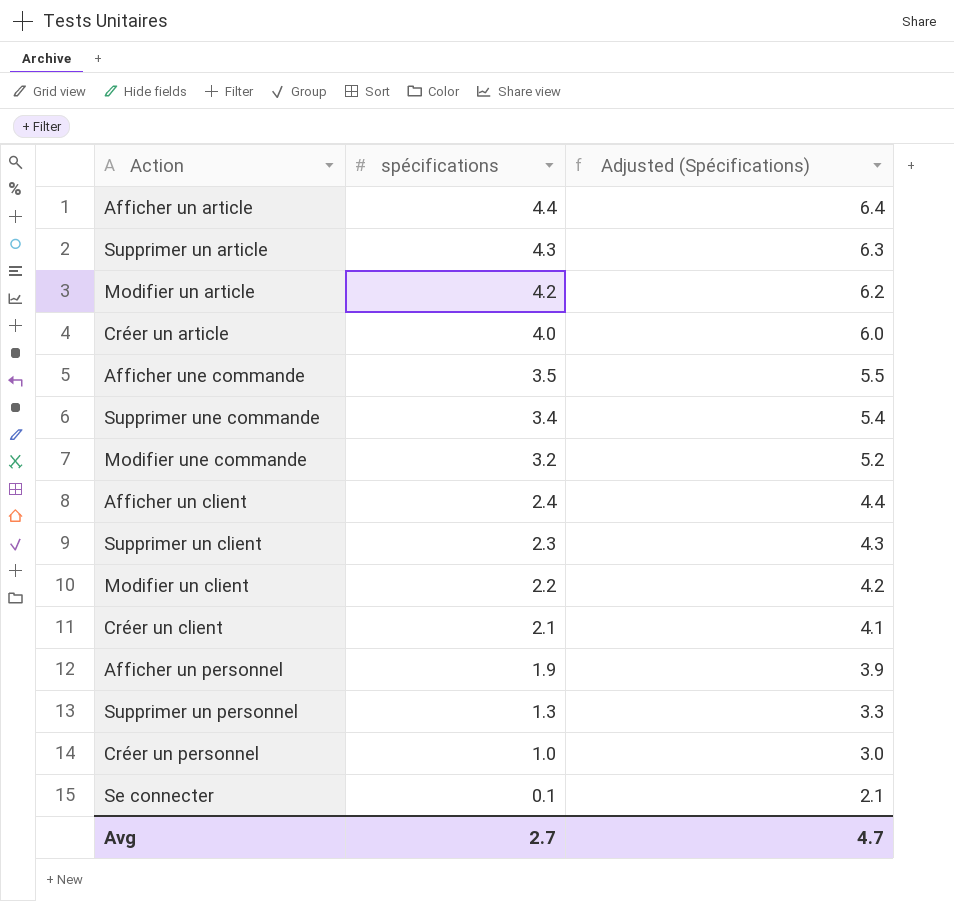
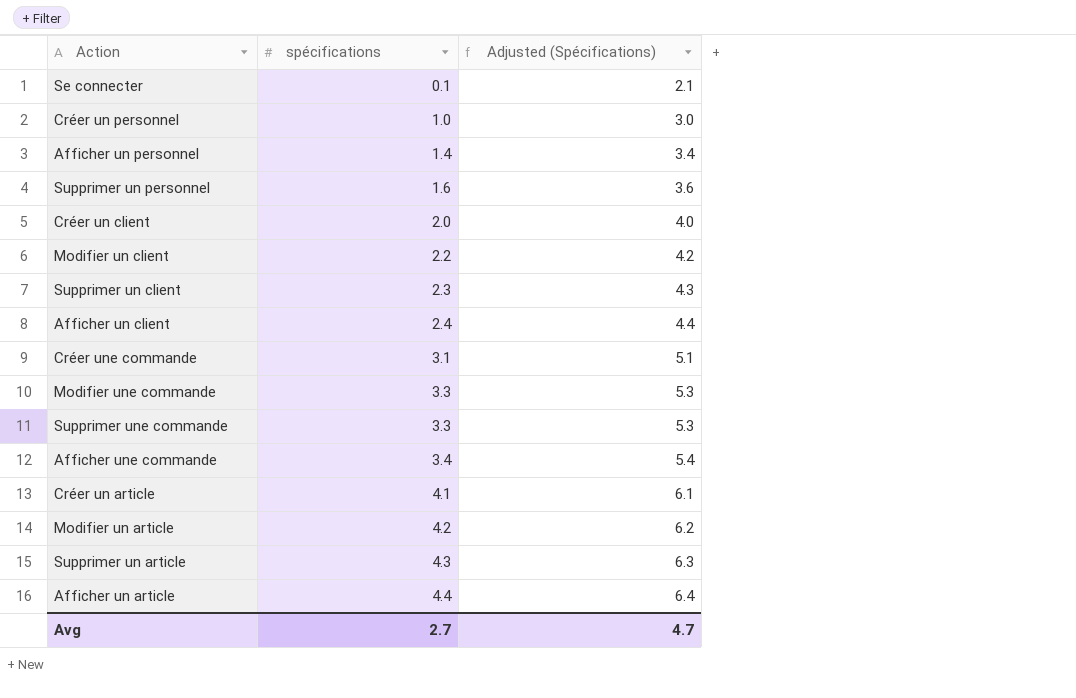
row order: spécifications descending -> spécifications ascending
Afficher un personnel | spécifications: 1.9 -> 1.4
Afficher un personnel | Adjusted (Spécifications): 3.9 -> 3.4
Supprimer un personnel | spécifications: 1.3 -> 1.6
Supprimer un personnel | Adjusted (Spécifications): 3.3 -> 3.6
Créer un client | spécifications: 2.1 -> 2.0
Créer un client | Adjusted (Spécifications): 4.1 -> 4.0
row Créer une commande: none -> 3.1 | 5.1
Modifier une commande | spécifications: 3.2 -> 3.3
Modifier une commande | Adjusted (Spécifications): 5.2 -> 5.3
Supprimer une commande | spécifications: 3.4 -> 3.3
Supprimer une commande | Adjusted (Spécifications): 5.4 -> 5.3
Afficher une commande | spécifications: 3.5 -> 3.4
Afficher une commande | Adjusted (Spécifications): 5.5 -> 5.4
Créer un article | spécifications: 4.0 -> 4.1
Créer un article | Adjusted (Spécifications): 6.0 -> 6.1

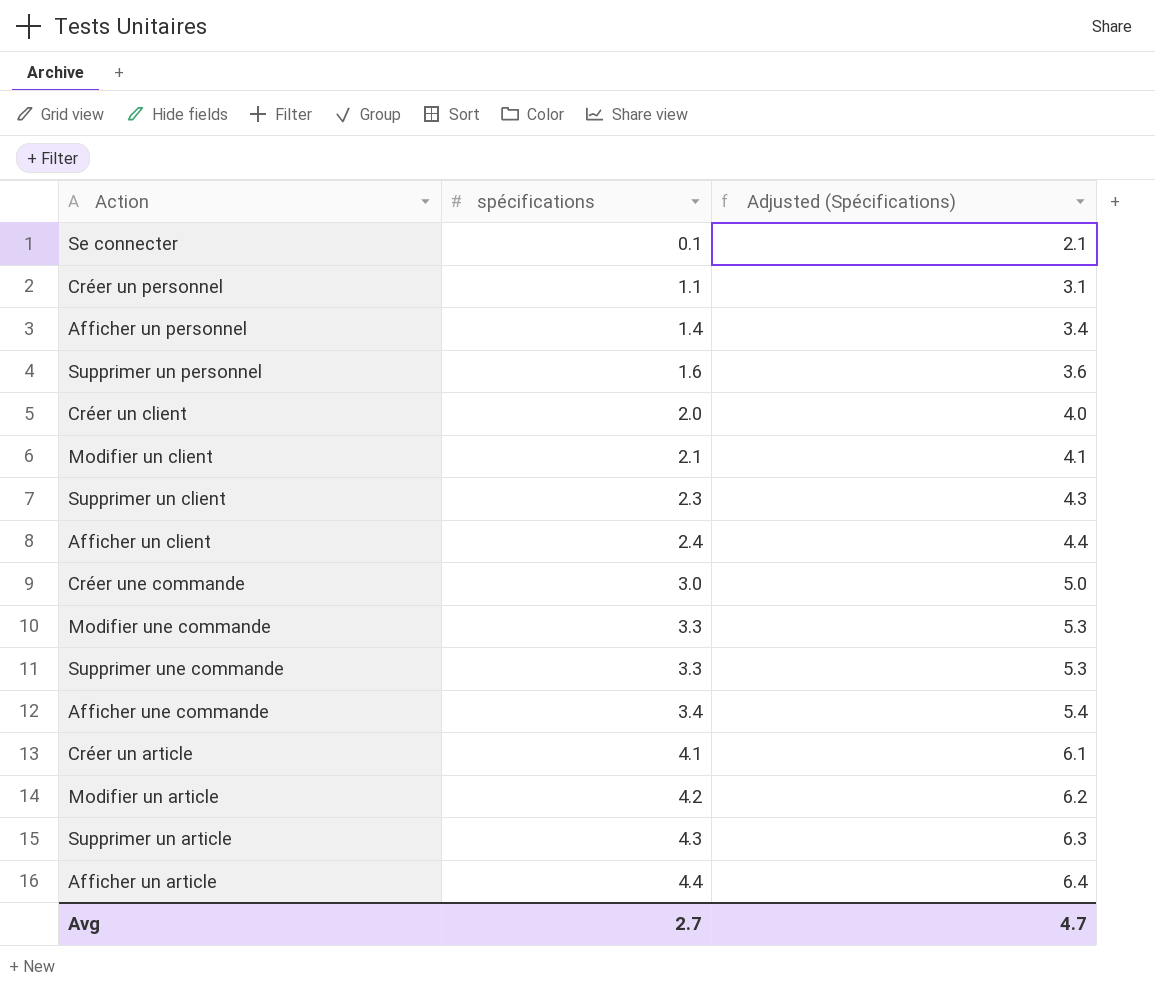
Créer un personnel | spécifications: 1.0 -> 1.1
Créer un personnel | Adjusted (Spécifications): 3.0 -> 3.1
Modifier un client | spécifications: 2.2 -> 2.1
Modifier un client | Adjusted (Spécifications): 4.2 -> 4.1
Créer une commande | spécifications: 3.1 -> 3.0
Créer une commande | Adjusted (Spécifications): 5.1 -> 5.0

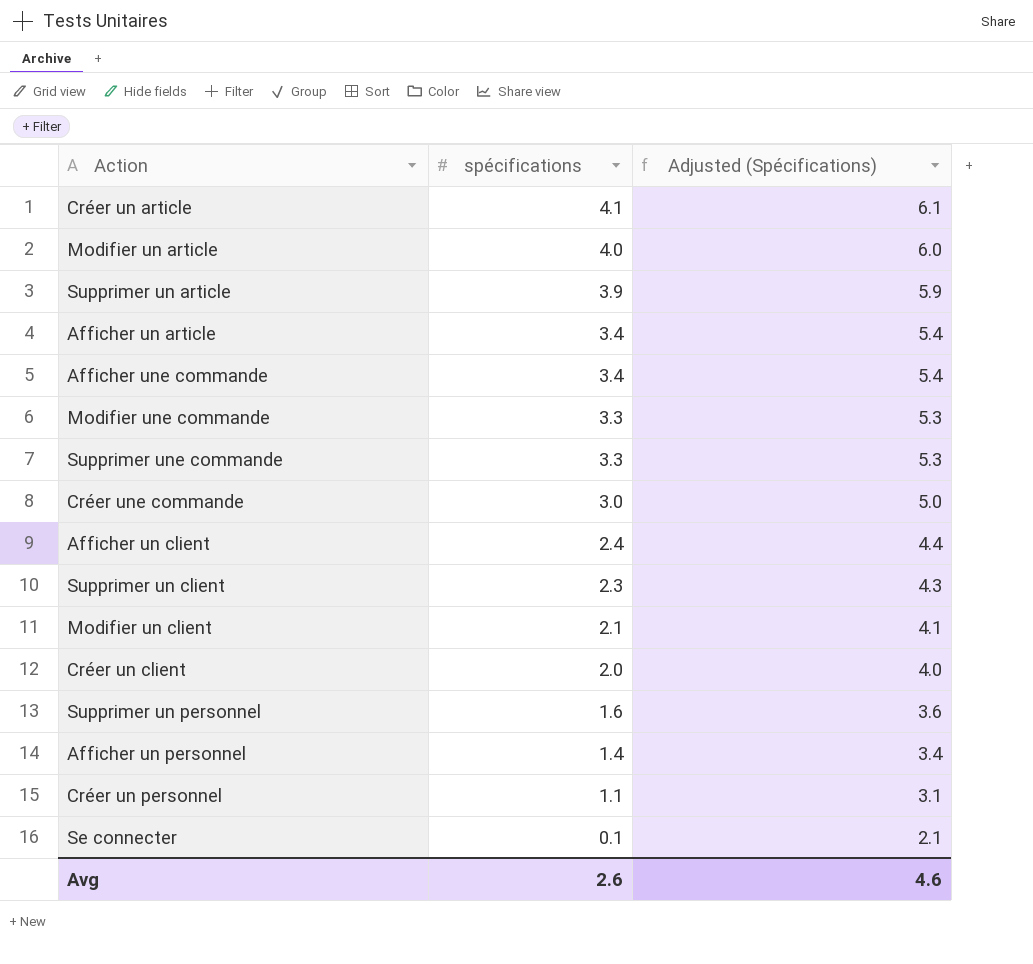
row order: spécifications ascending -> spécifications descending
Modifier un article | spécifications: 4.2 -> 4.0
Modifier un article | Adjusted (Spécifications): 6.2 -> 6.0
Supprimer un article | spécifications: 4.3 -> 3.9
Supprimer un article | Adjusted (Spécifications): 6.3 -> 5.9
Afficher un article | spécifications: 4.4 -> 3.4
Afficher un article | Adjusted (Spécifications): 6.4 -> 5.4
Avg | spécifications: 2.7 -> 2.6
Avg | Adjusted (Spécifications): 4.7 -> 4.6

